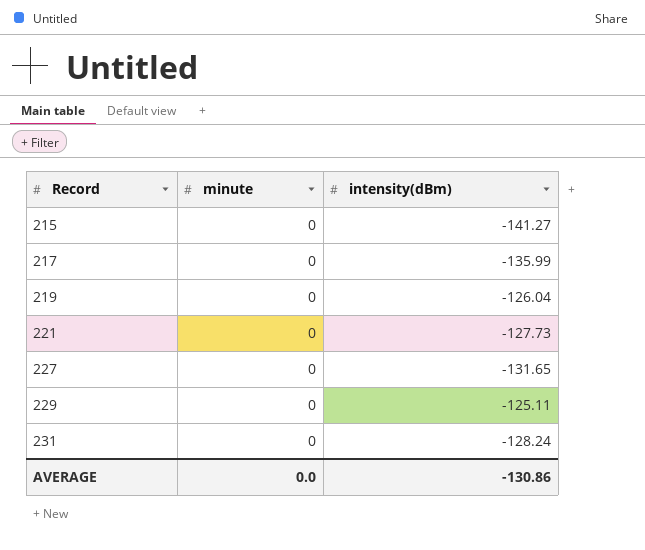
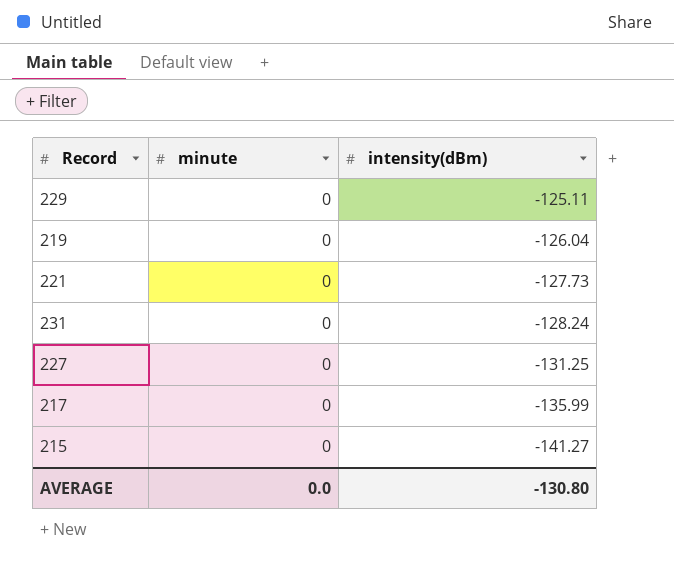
row order: Record ascending -> intensity(dBm) descending
227 | intensity(dBm): -131.65 -> -131.25
AVERAGE | intensity(dBm): -130.86 -> -130.80

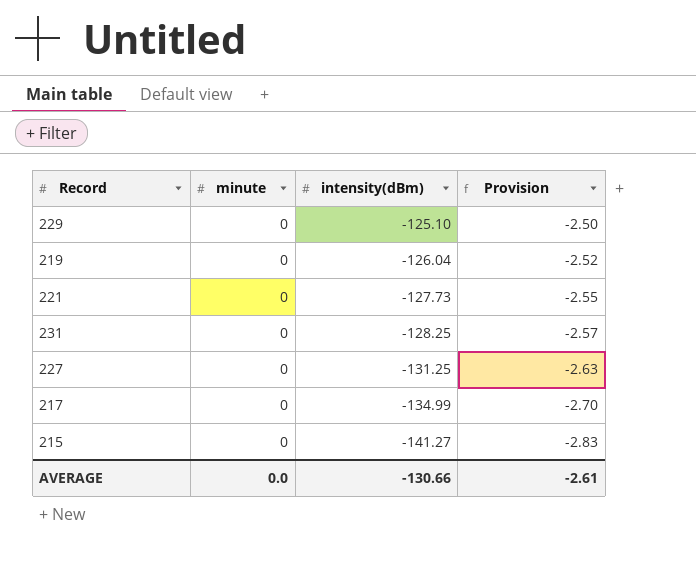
column Provision | formula: none -> [intensity(dBm)] * 0.02
229 | intensity(dBm): -125.11 -> -125.10
231 | intensity(dBm): -128.24 -> -128.25
217 | intensity(dBm): -135.99 -> -134.99
AVERAGE | intensity(dBm): -130.80 -> -130.66

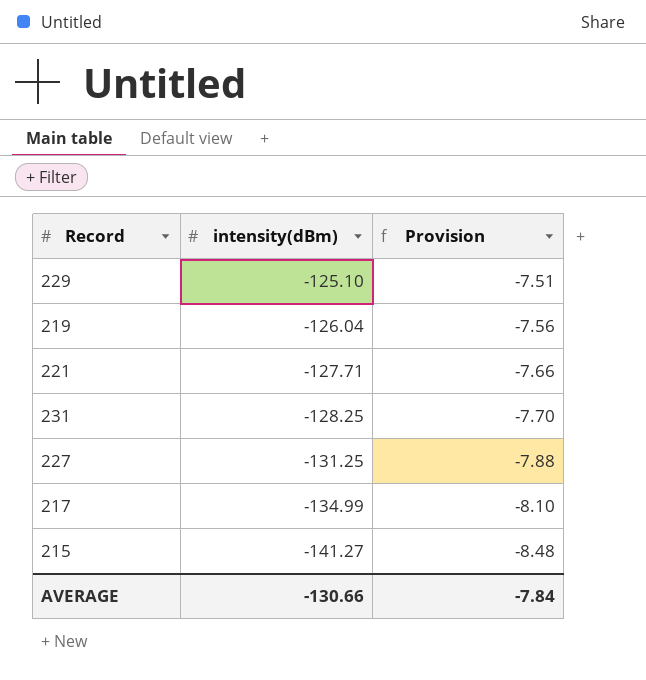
column minute | position: 2 -> none
column Provision | formula: [intensity(dBm)] * 0.02 -> [intensity(dBm)] * 0.06
221 | intensity(dBm): -127.73 -> -127.71
AVERAGE | Provision: -2.61 -> -7.84

